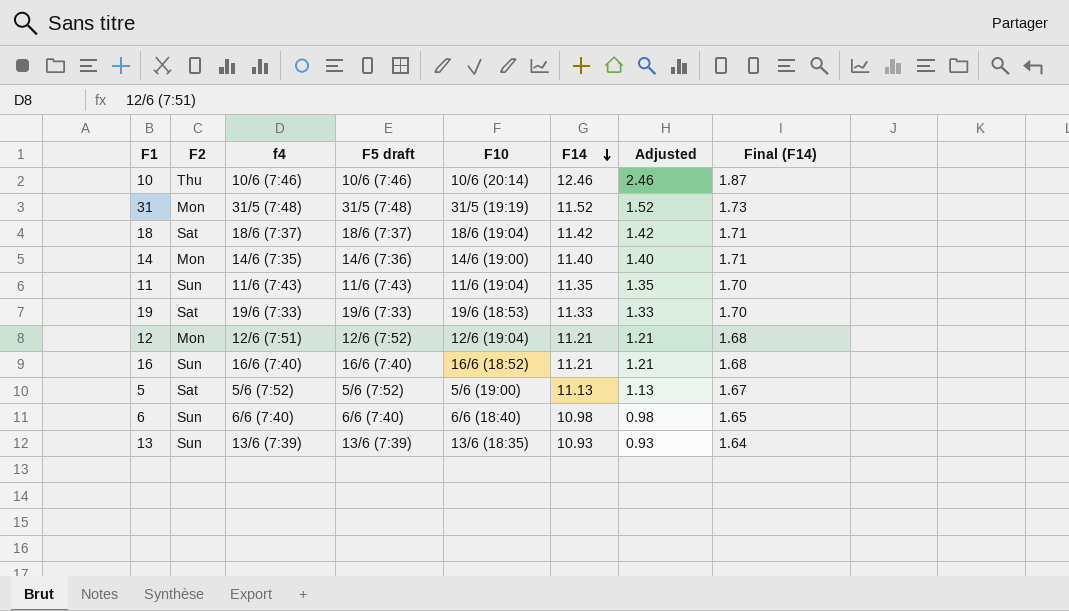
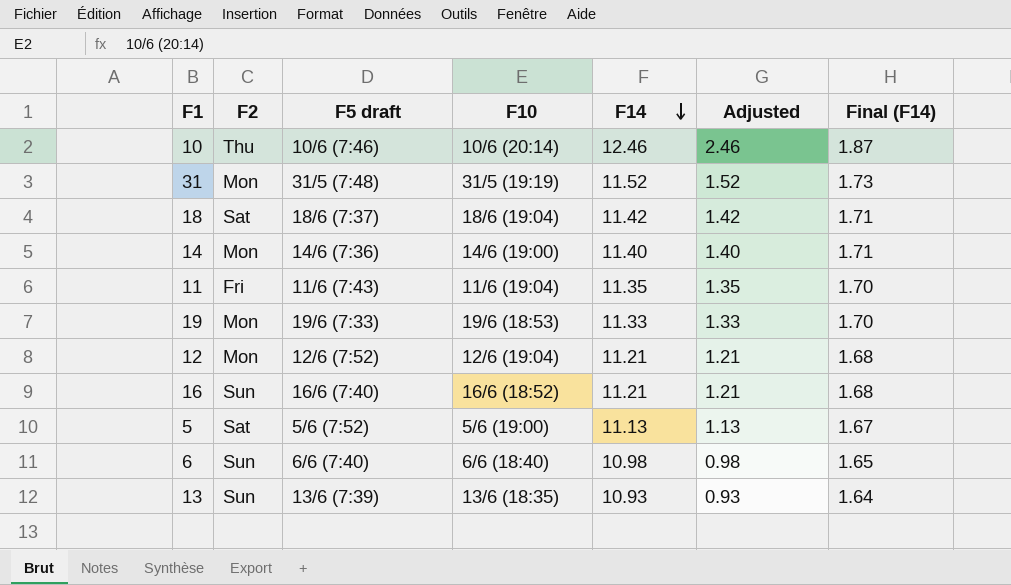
column f4 | position: 3 -> none
11 | F2: Sun -> Fri
19 | F2: Sat -> Mon

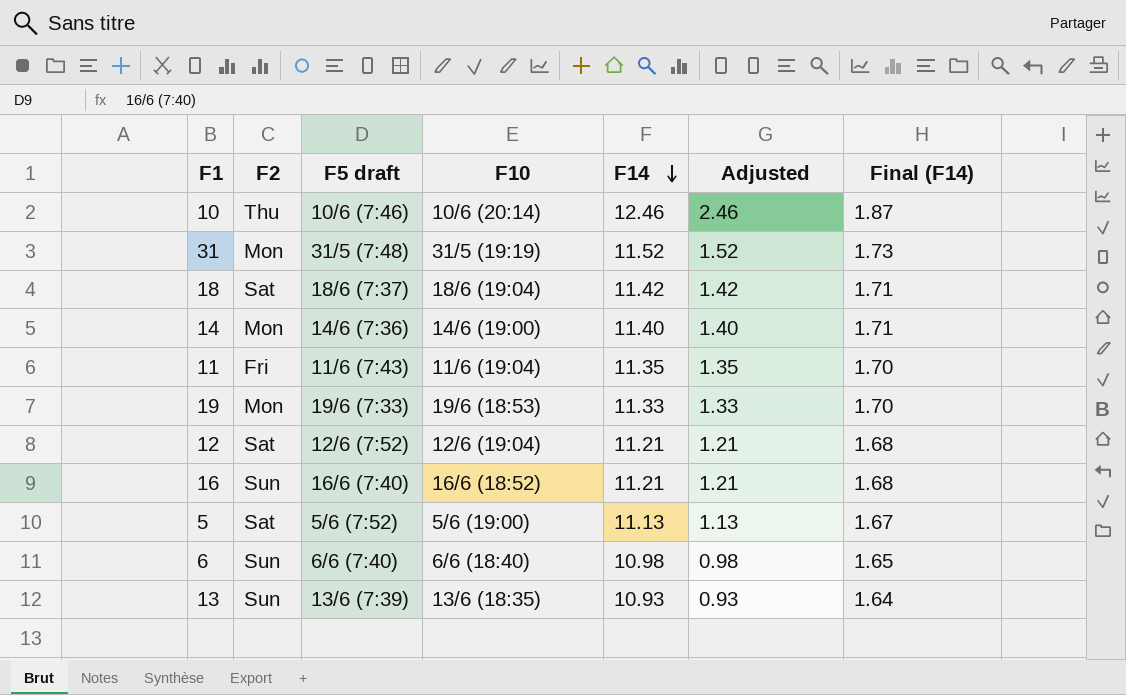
12 | F2: Mon -> Sat

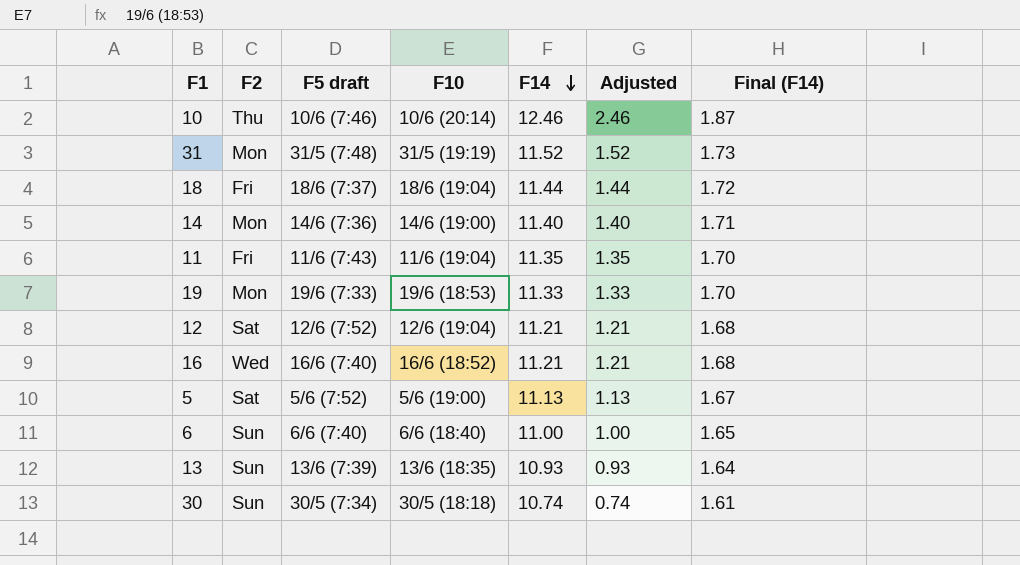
18 | F2: Sat -> Fri
18 | F14: 11.42 -> 11.44
18 | Adjusted: 1.42 -> 1.44
18 | Final (F14): 1.71 -> 1.72
16 | F2: Sun -> Wed
6 | F14: 10.98 -> 11.00
6 | Adjusted: 0.98 -> 1.00
row 30: none -> Sun | 30/5 (7:34) | 30/5 (18:18) | 10.74 | 0.74 | 1.61

